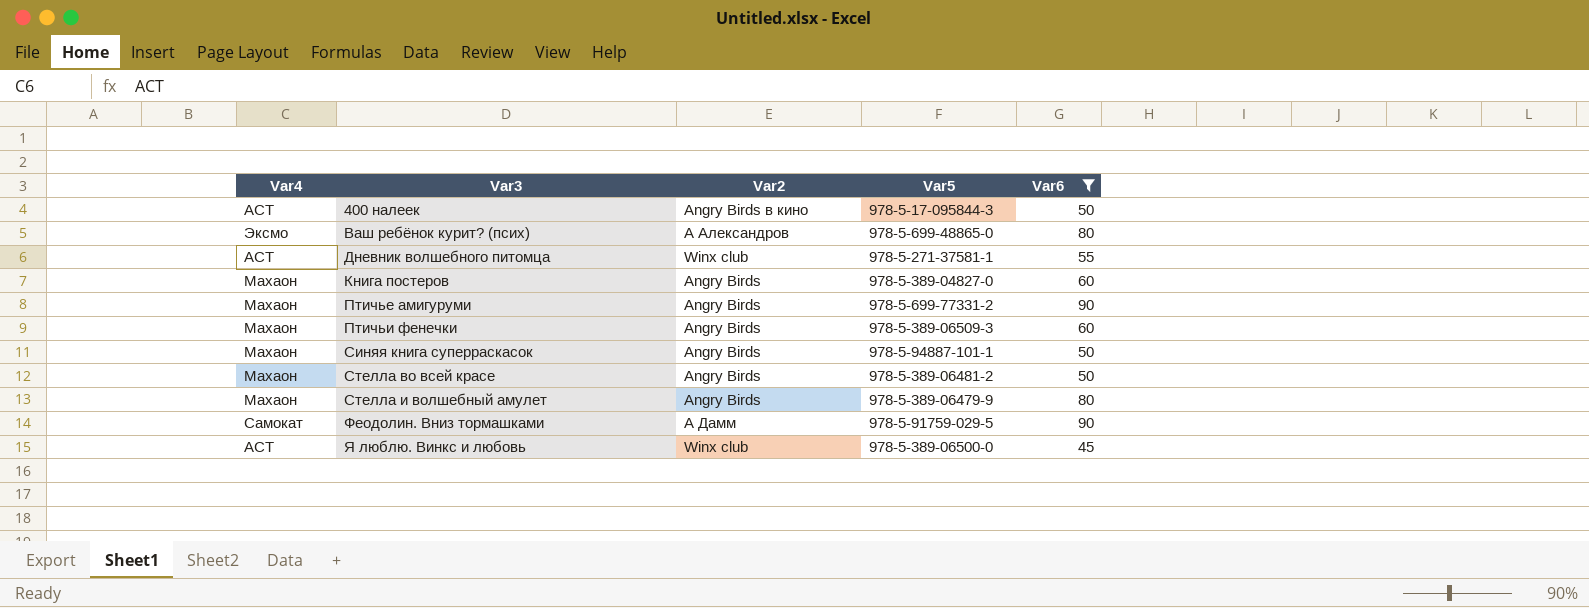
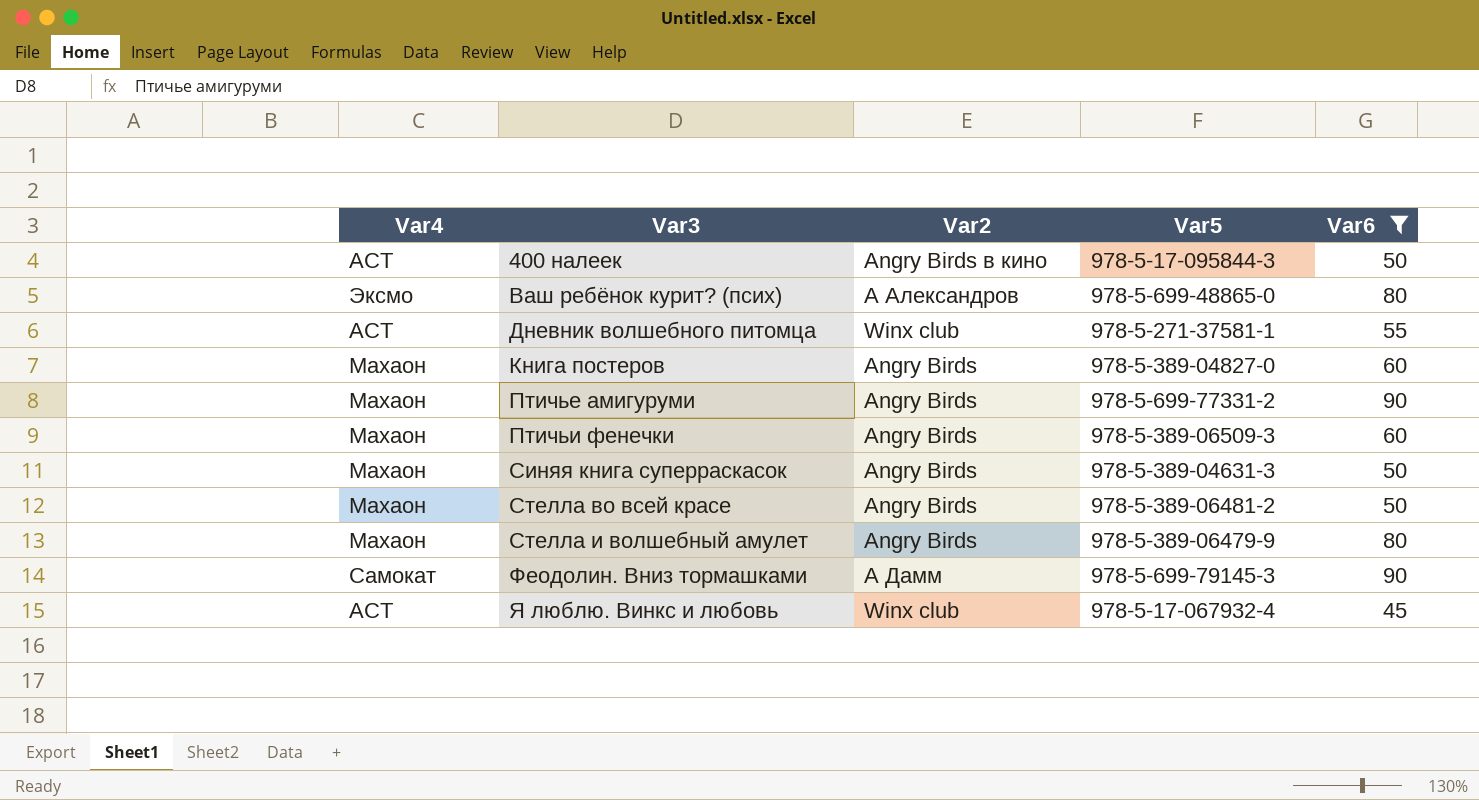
Синяя книга суперраскасок | Var5: 978-5-94887-101-1 -> 978-5-389-04631-3
Феодолин. Вниз тормашками | Var5: 978-5-91759-029-5 -> 978-5-699-79145-3
Я люблю. Винкс и любовь | Var5: 978-5-389-06500-0 -> 978-5-17-067932-4

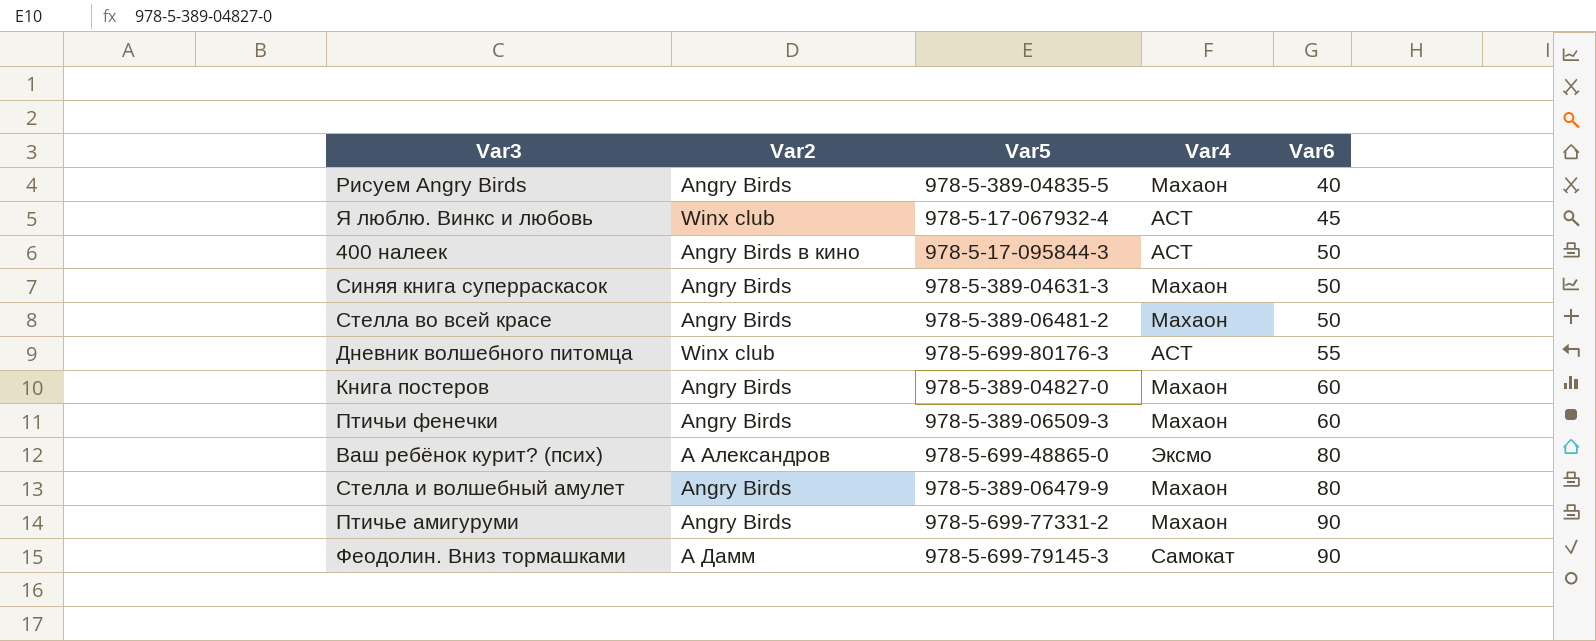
filter: Var6 != 40 -> none
row order: Var3 ascending -> Var6 ascending
column Var4 | position: 1 -> 4
Дневник волшебного питомца | Var5: 978-5-271-37581-1 -> 978-5-699-80176-3

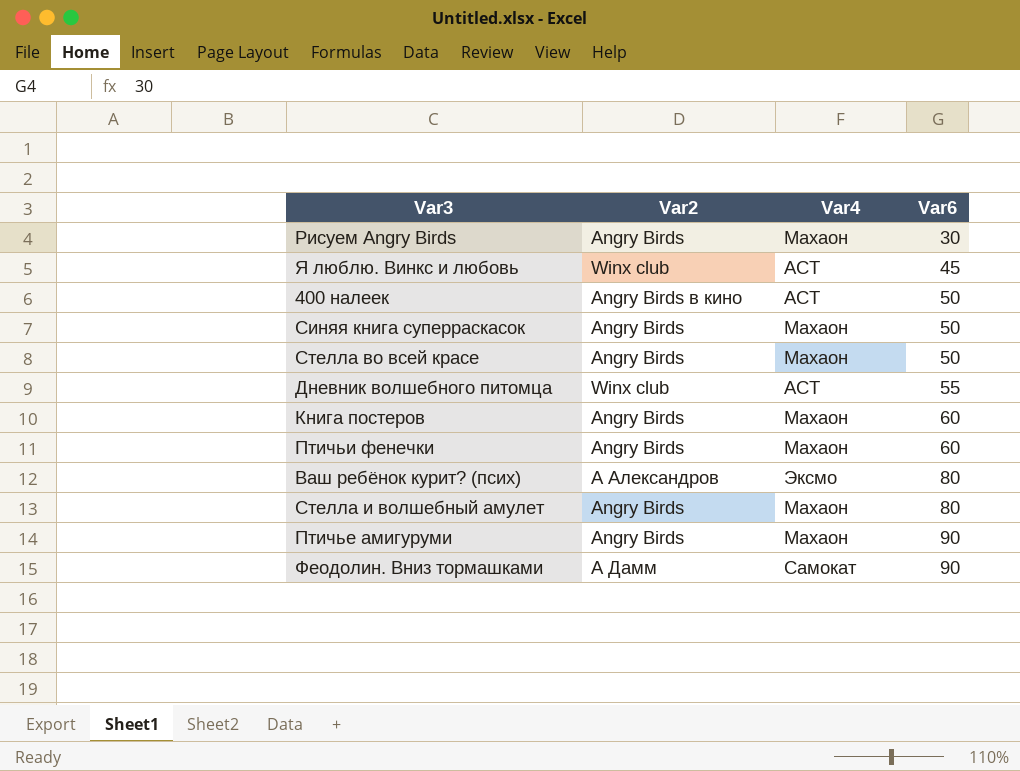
column Var5 | position: 3 -> none
Рисуем Angry Birds | Var6: 40 -> 30

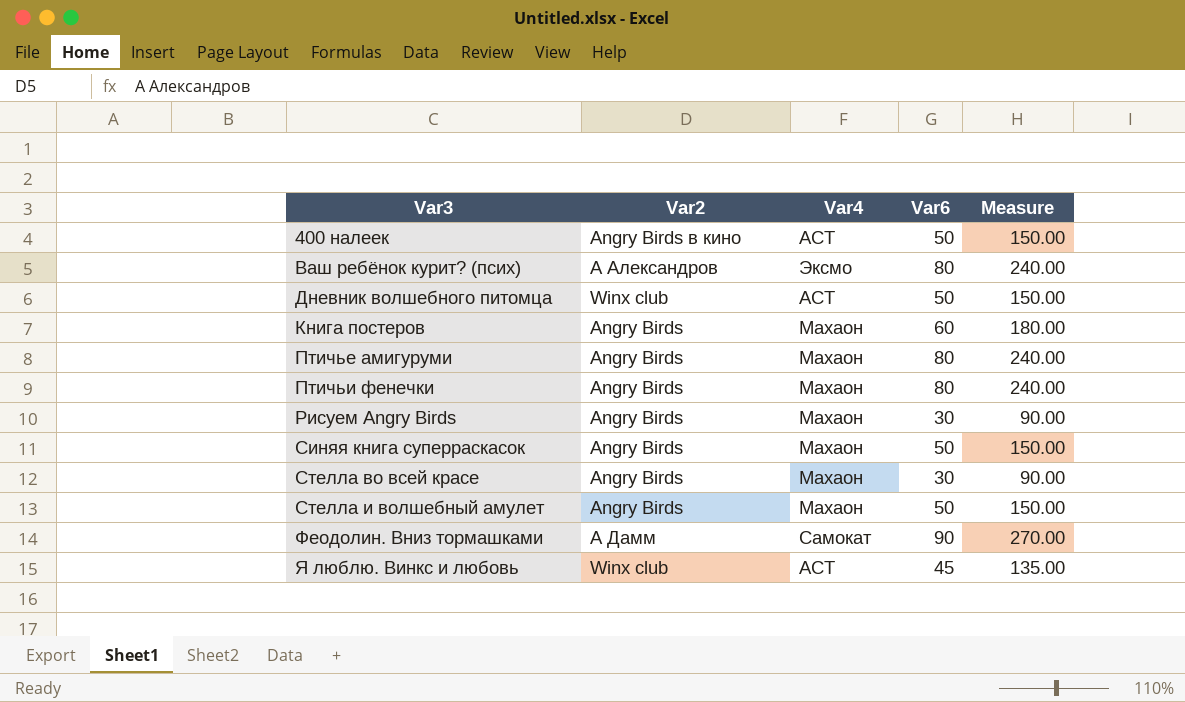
row order: Var6 ascending -> Var3 ascending
column Measure | formula: none -> [Var6] * 3
Дневник волшебного питомца | Var6: 55 -> 50
Птичье амигуруми | Var6: 90 -> 80
Птичьи фенечки | Var6: 60 -> 80
Стелла во всей красе | Var6: 50 -> 30
Стелла и волшебный амулет | Var6: 80 -> 50

